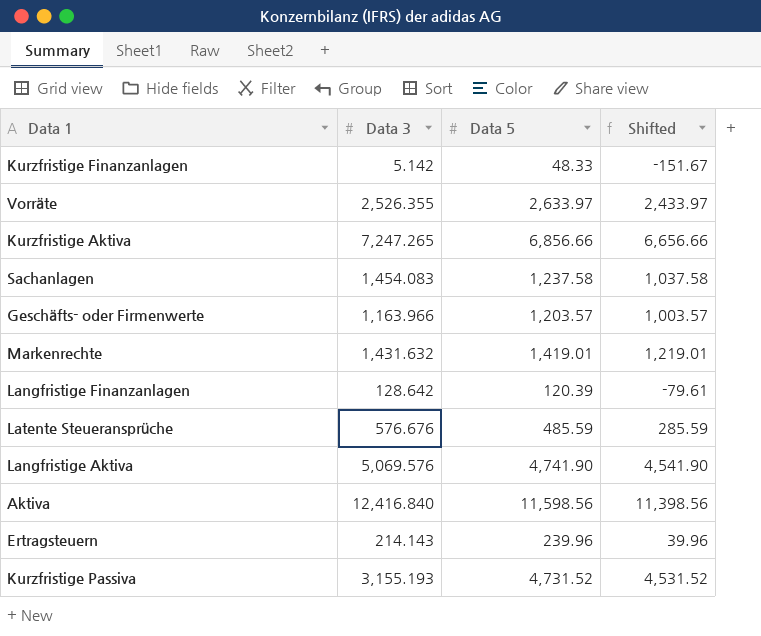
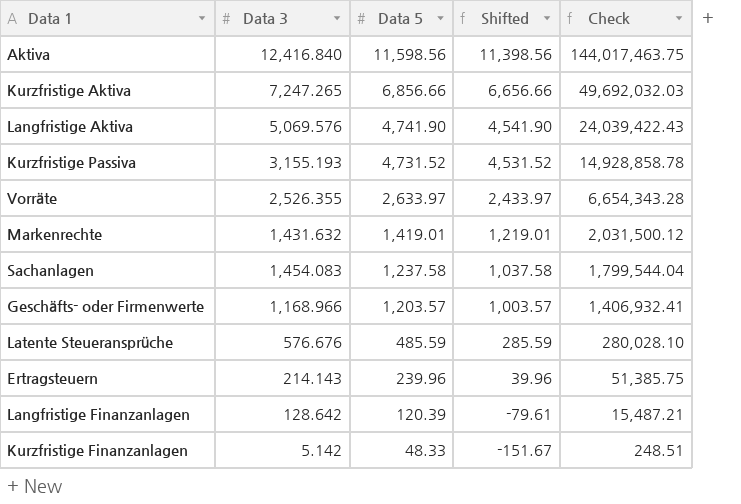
row order: none -> Data 5 descending
column Check | formula: none -> [Data 3] * [Data 5]
Geschäfts- oder Firmenwerte | Data 3: 1,163.966 -> 1,168.966

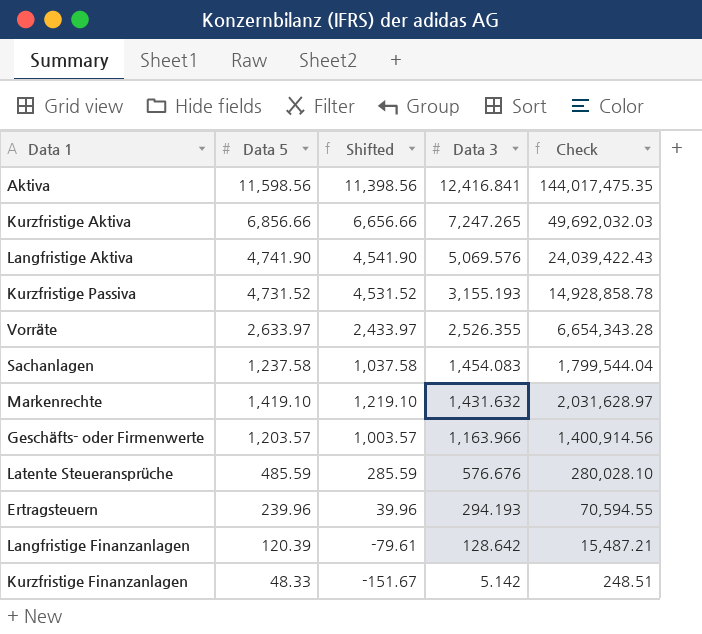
row order: Data 5 descending -> Data 3 descending
column Data 3 | position: 2 -> 4
Aktiva | Data 3: 12,416.840 -> 12,416.841
Aktiva | Check: 144,017,463.75 -> 144,017,475.35
Markenrechte | Data 5: 1,419.01 -> 1,419.10
Markenrechte | Shifted: 1,219.01 -> 1,219.10
Markenrechte | Check: 2,031,500.12 -> 2,031,628.97
Geschäfts- oder Firmenwerte | Data 3: 1,168.966 -> 1,163.966
Geschäfts- oder Firmenwerte | Check: 1,406,932.41 -> 1,400,914.56
Ertragsteuern | Data 3: 214.143 -> 294.193
Ertragsteuern | Check: 51,385.75 -> 70,594.55

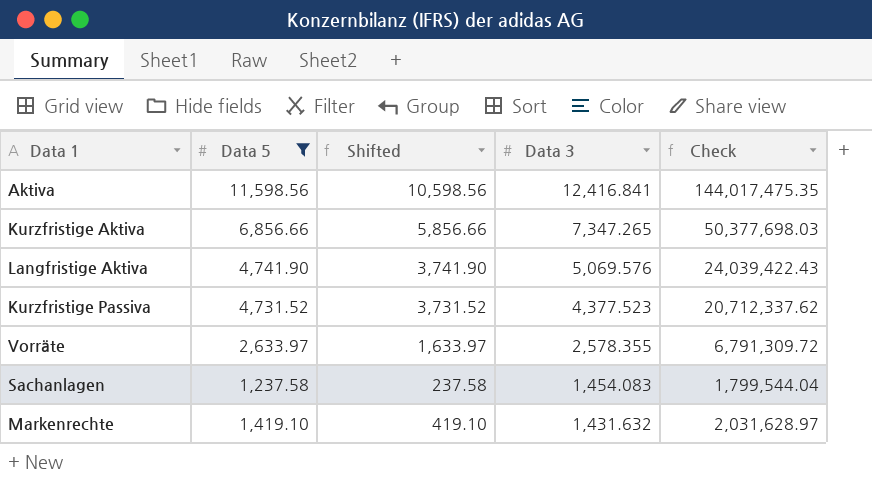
filter: none -> Data 5 >= 1,237.58
column Shifted | formula: [Data 5] - 200 -> [Data 5] - 1000
Kurzfristige Aktiva | Data 3: 7,247.265 -> 7,347.265
Kurzfristige Aktiva | Check: 49,692,032.03 -> 50,377,698.03
Kurzfristige Passiva | Data 3: 3,155.193 -> 4,377.523
Kurzfristige Passiva | Check: 14,928,858.78 -> 20,712,337.62
Vorräte | Data 3: 2,526.355 -> 2,578.355
Vorräte | Check: 6,654,343.28 -> 6,791,309.72

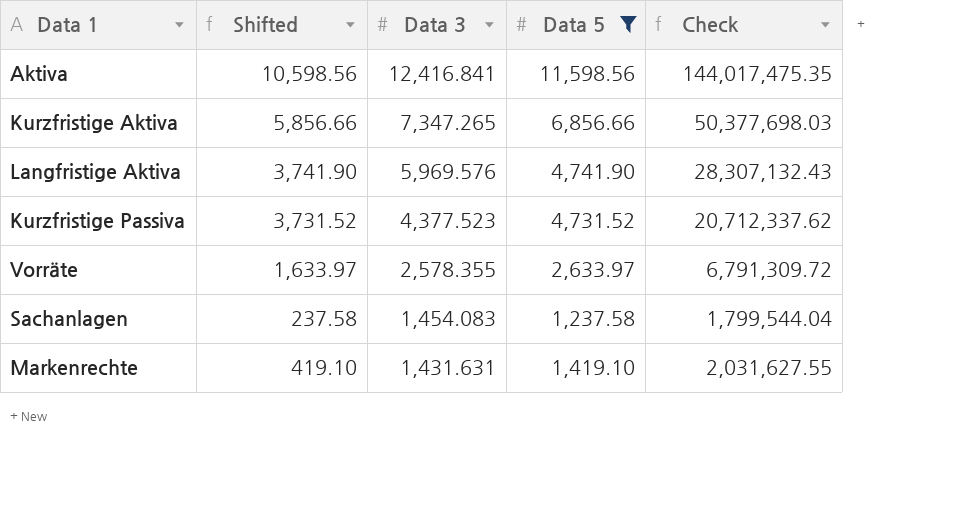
column Data 5 | position: 2 -> 4
Langfristige Aktiva | Data 3: 5,069.576 -> 5,969.576
Langfristige Aktiva | Check: 24,039,422.43 -> 28,307,132.43
Markenrechte | Data 3: 1,431.632 -> 1,431.631
Markenrechte | Check: 2,031,628.97 -> 2,031,627.55

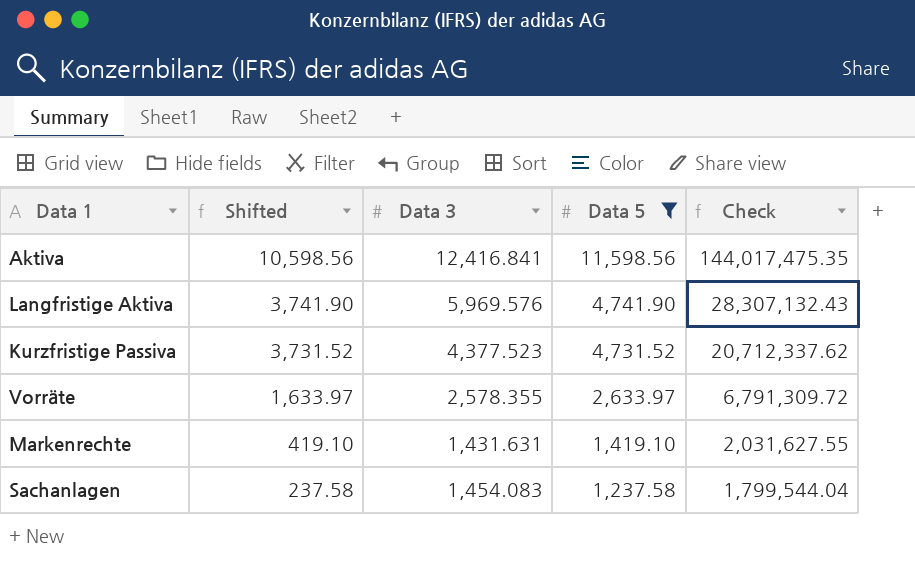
row order: Data 3 descending -> Shifted descending
row Kurzfristige Aktiva: 5,856.66 | 7,347.265 | 6,856.66 | 50,377,698.03 -> none

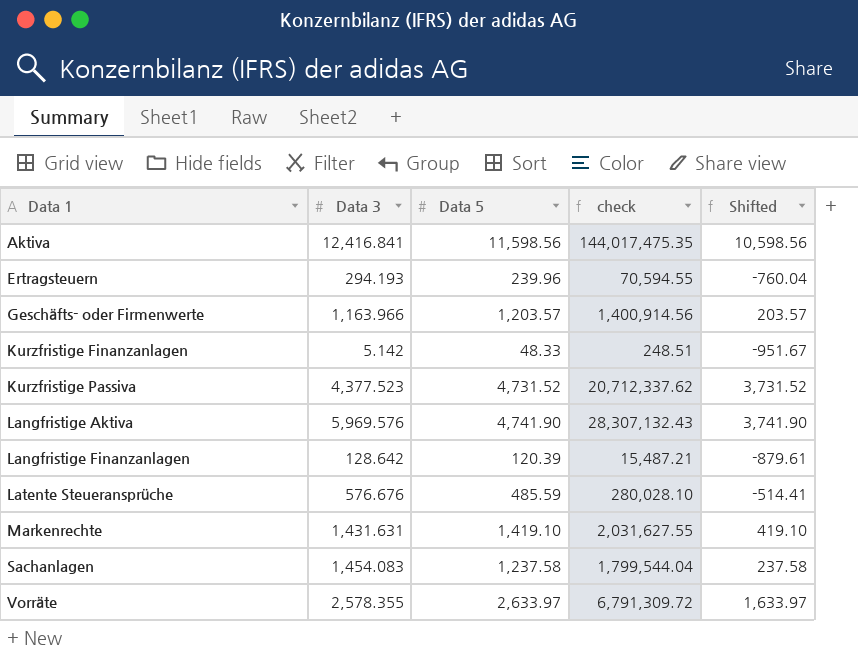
filter: Data 5 >= 1,237.58 -> none
row order: Shifted descending -> Data 1 ascending
column name: Check -> check
column Shifted | position: 2 -> 5

